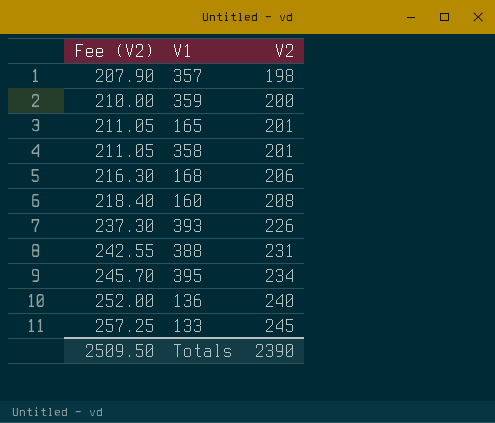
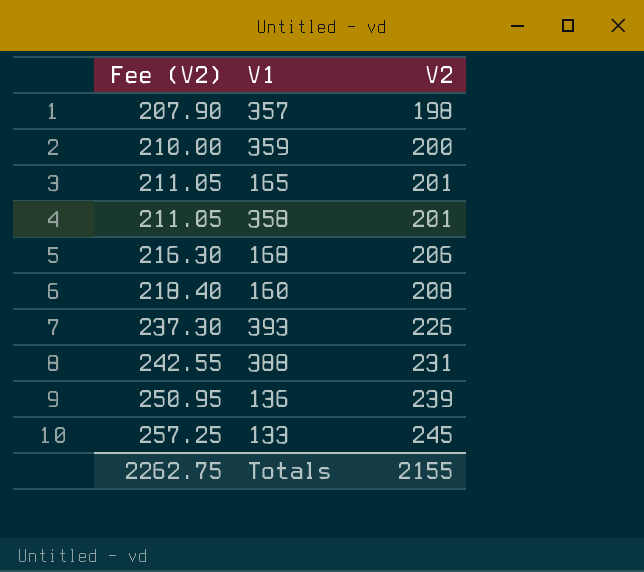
row 395: 245.70 | 234 -> none
136 | Fee (V2): 252.00 -> 250.95
136 | V2: 240 -> 239
Totals | Fee (V2): 2509.50 -> 2262.75
Totals | V2: 2390 -> 2155

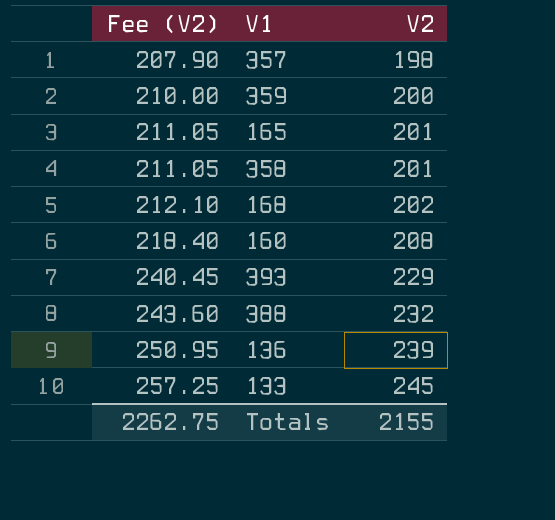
168 | Fee (V2): 216.30 -> 212.10
168 | V2: 206 -> 202
393 | Fee (V2): 237.30 -> 240.45
393 | V2: 226 -> 229
388 | Fee (V2): 242.55 -> 243.60
388 | V2: 231 -> 232

